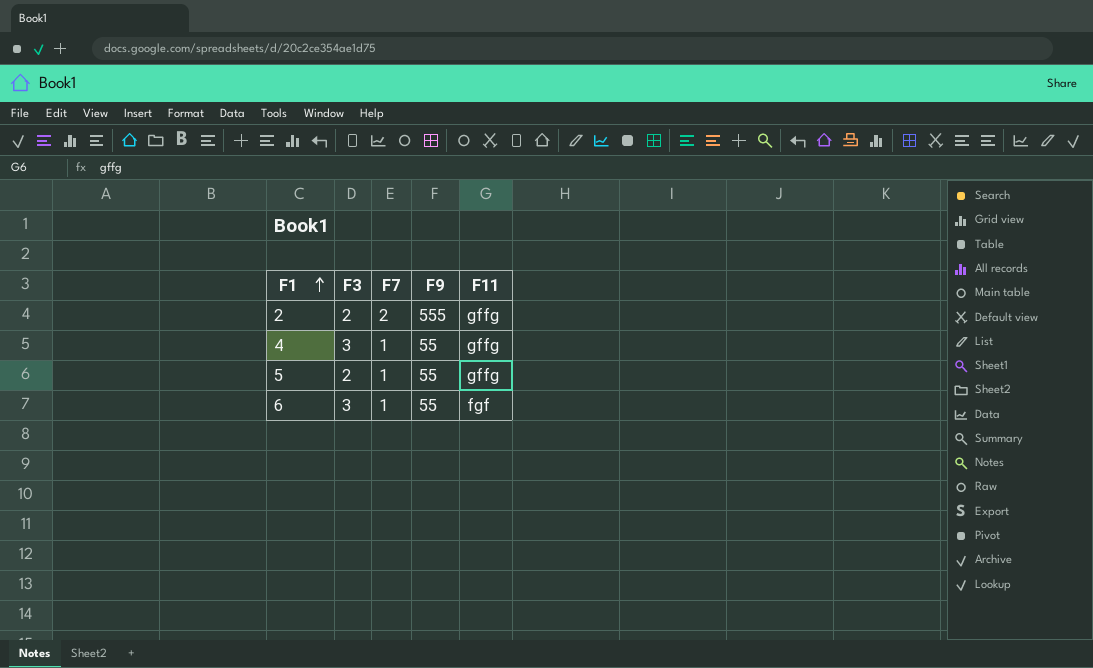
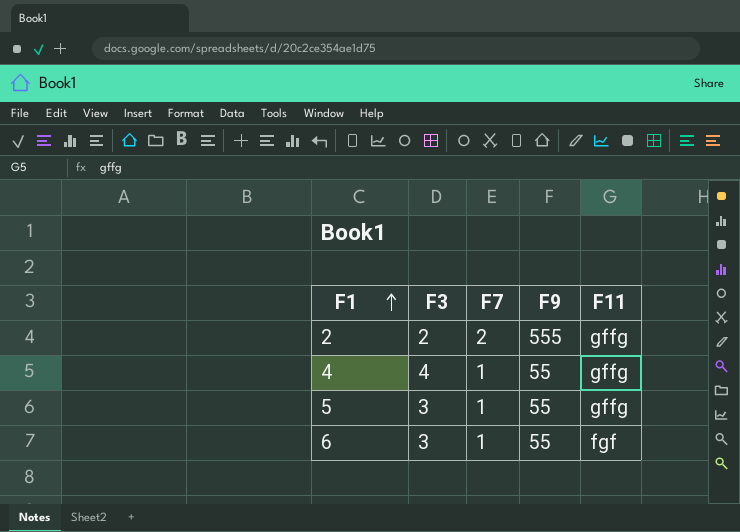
4 | F3: 3 -> 4
5 | F3: 2 -> 3

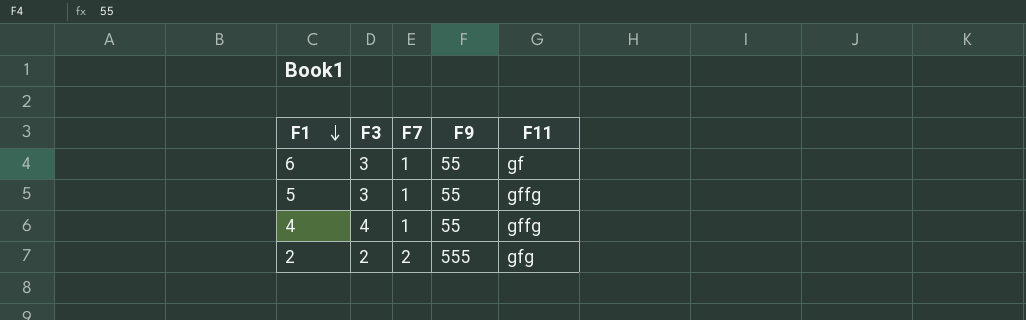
row order: F1 ascending -> F1 descending
6 | F11: fgf -> gf
2 | F11: gffg -> gfg

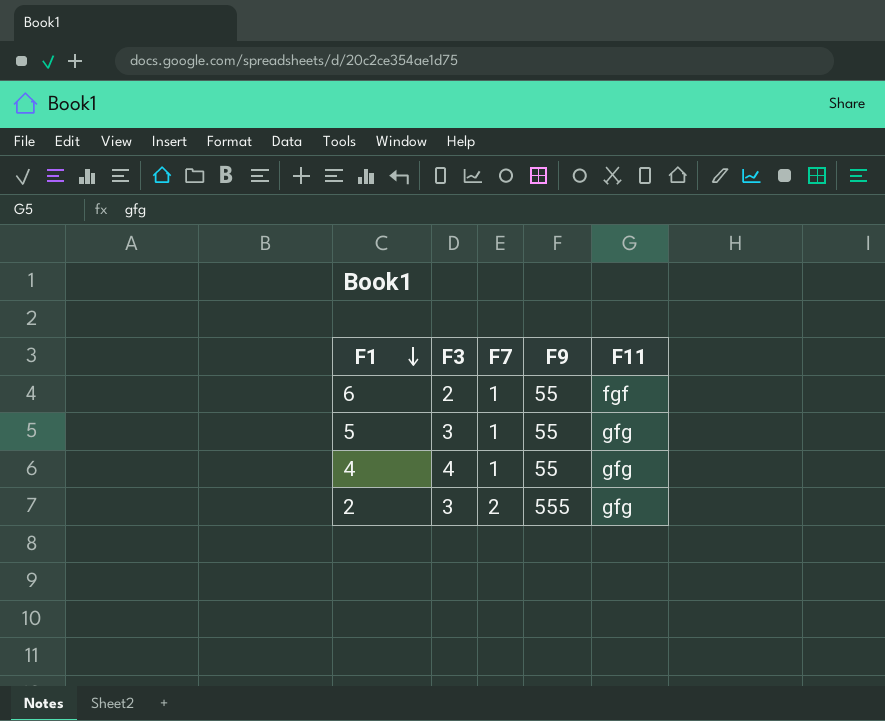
6 | F3: 3 -> 2
6 | F11: gf -> fgf
5 | F11: gffg -> gfg
4 | F11: gffg -> gfg
2 | F3: 2 -> 3

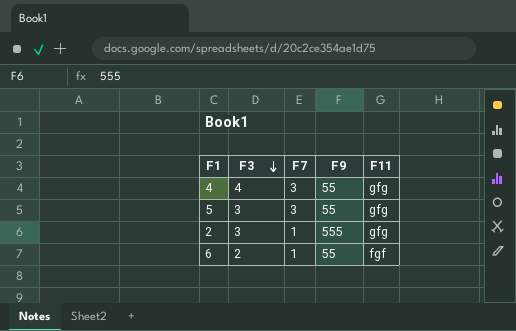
row order: F1 descending -> F3 descending
4 | F7: 1 -> 3
5 | F7: 1 -> 3
2 | F7: 2 -> 1

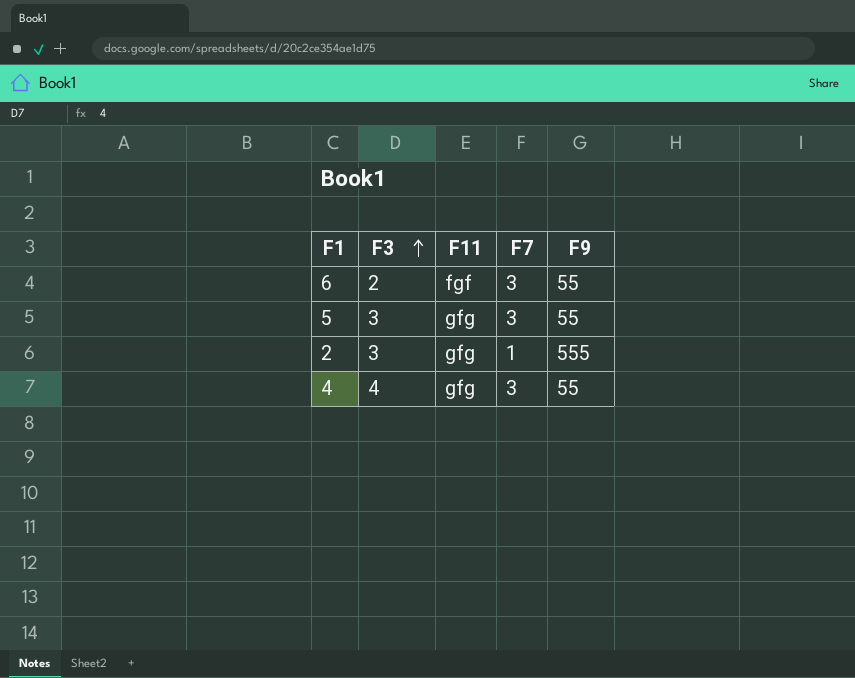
row order: F3 descending -> F3 ascending
column F11 | position: 5 -> 3
6 | F7: 1 -> 3

